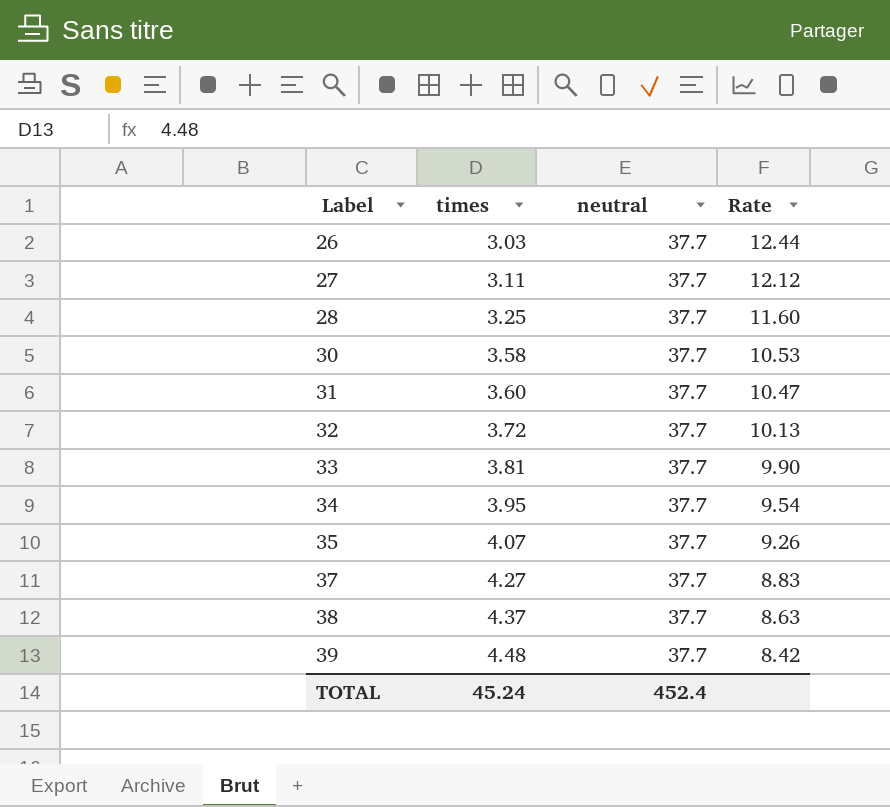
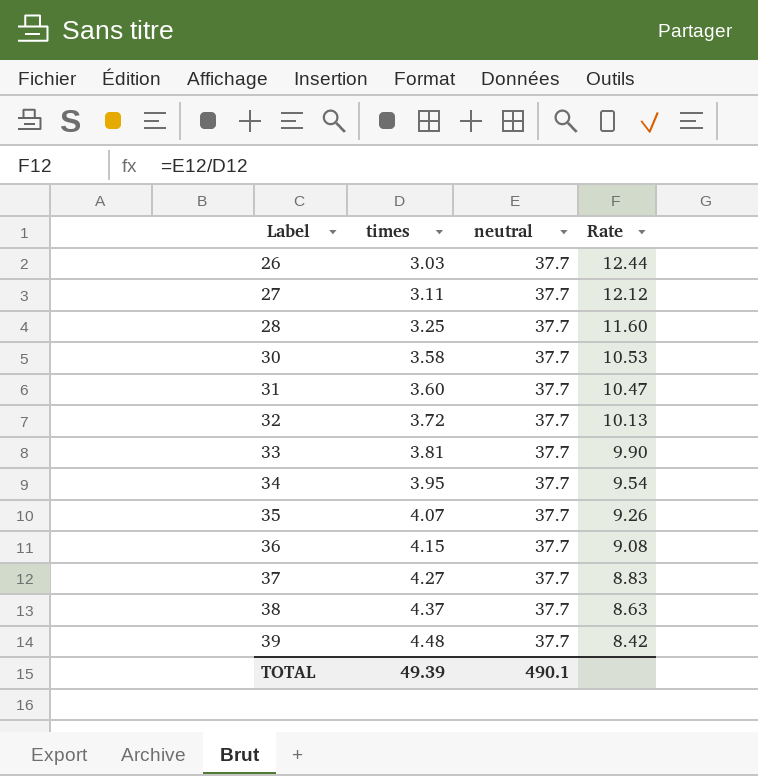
row 36: none -> 4.15 | 37.7 | 9.08
TOTAL | times: 45.24 -> 49.39
TOTAL | neutral: 452.4 -> 490.1

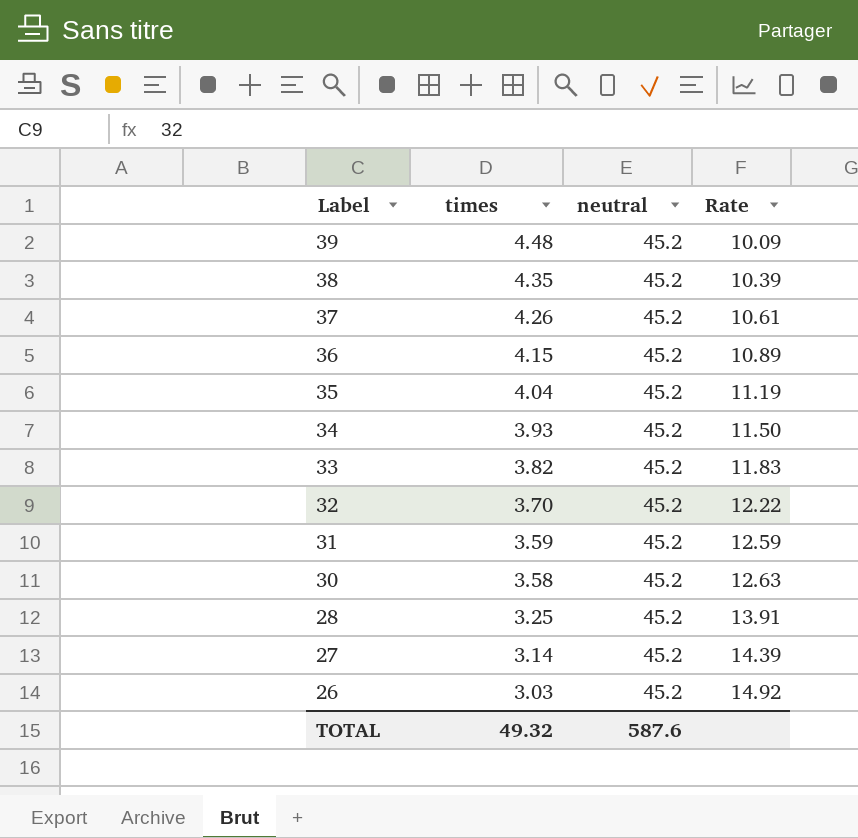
row order: Label ascending -> Label descending
39 | neutral: 37.7 -> 45.2
39 | Rate: 8.42 -> 10.09
38 | times: 4.37 -> 4.35
38 | neutral: 37.7 -> 45.2
38 | Rate: 8.63 -> 10.39
37 | times: 4.27 -> 4.26
37 | neutral: 37.7 -> 45.2
37 | Rate: 8.83 -> 10.61
36 | neutral: 37.7 -> 45.2
36 | Rate: 9.08 -> 10.89
35 | times: 4.07 -> 4.04
35 | neutral: 37.7 -> 45.2
35 | Rate: 9.26 -> 11.19
34 | times: 3.95 -> 3.93
34 | neutral: 37.7 -> 45.2
34 | Rate: 9.54 -> 11.50
33 | times: 3.81 -> 3.82
33 | neutral: 37.7 -> 45.2
33 | Rate: 9.90 -> 11.83
32 | times: 3.72 -> 3.70
32 | neutral: 37.7 -> 45.2
32 | Rate: 10.13 -> 12.22
31 | times: 3.60 -> 3.59
31 | neutral: 37.7 -> 45.2
31 | Rate: 10.47 -> 12.59
30 | neutral: 37.7 -> 45.2
30 | Rate: 10.53 -> 12.63
28 | neutral: 37.7 -> 45.2
28 | Rate: 11.60 -> 13.91
27 | times: 3.11 -> 3.14
27 | neutral: 37.7 -> 45.2
27 | Rate: 12.12 -> 14.39
26 | neutral: 37.7 -> 45.2
26 | Rate: 12.44 -> 14.92
TOTAL | times: 49.39 -> 49.32
TOTAL | neutral: 490.1 -> 587.6

